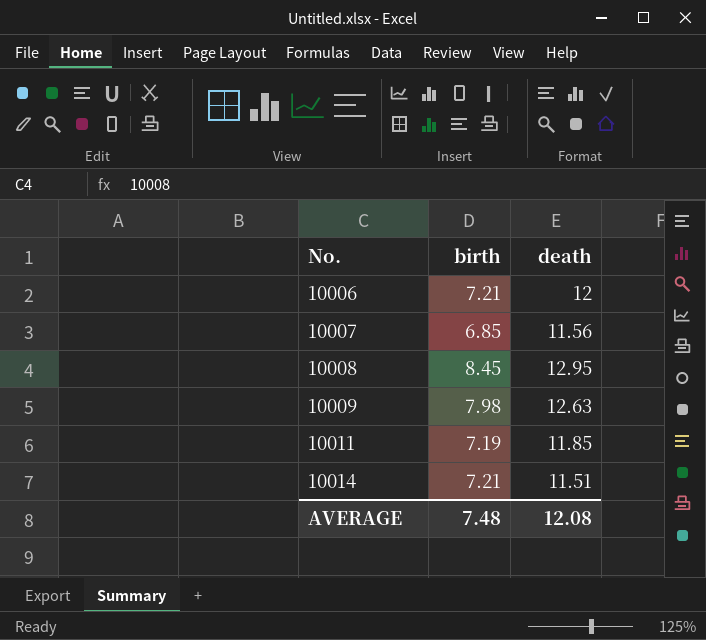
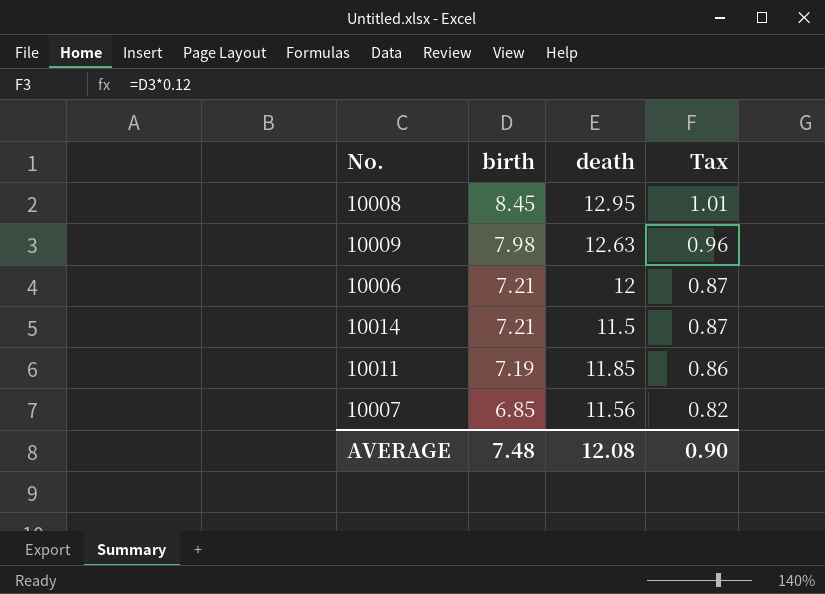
row order: No. ascending -> birth descending
column Tax | formula: none -> [birth] * 0.12
10014 | death: 11.51 -> 11.5

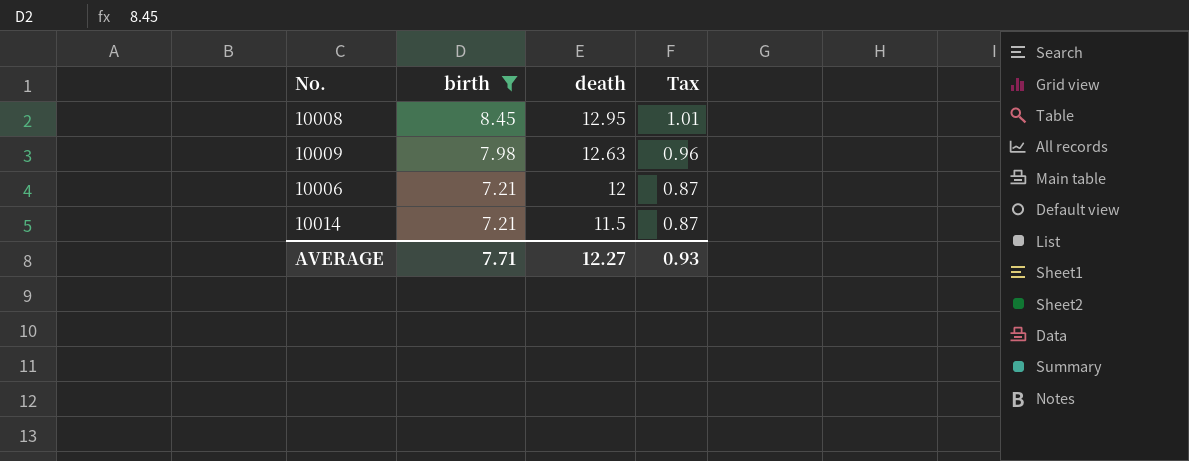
filter: none -> birth >= 7.21
AVERAGE | birth: 7.48 -> 7.71
AVERAGE | death: 12.08 -> 12.27
AVERAGE | Tax: 0.90 -> 0.93

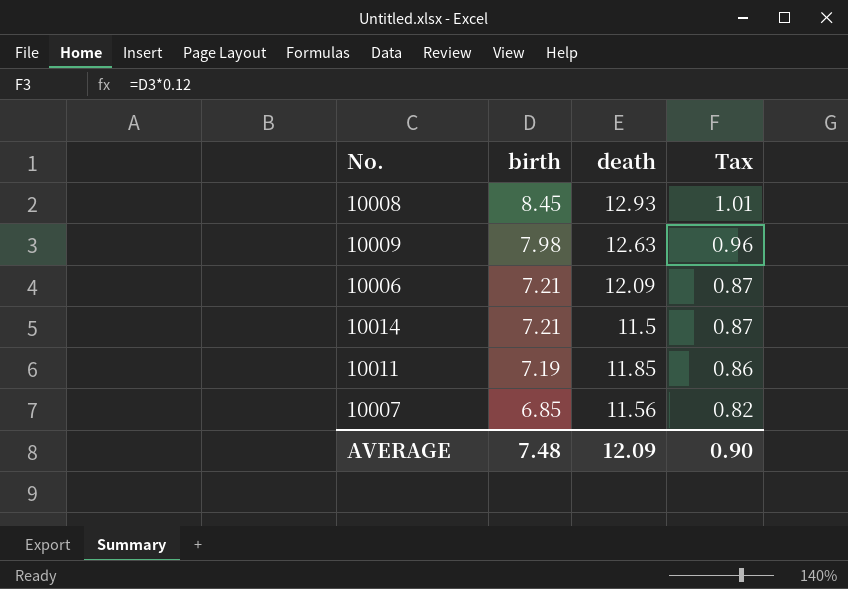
filter: birth >= 7.21 -> none
10008 | death: 12.95 -> 12.93
10006 | death: 12 -> 12.09
AVERAGE | birth: 7.71 -> 7.48
AVERAGE | death: 12.27 -> 12.09
AVERAGE | Tax: 0.93 -> 0.90

